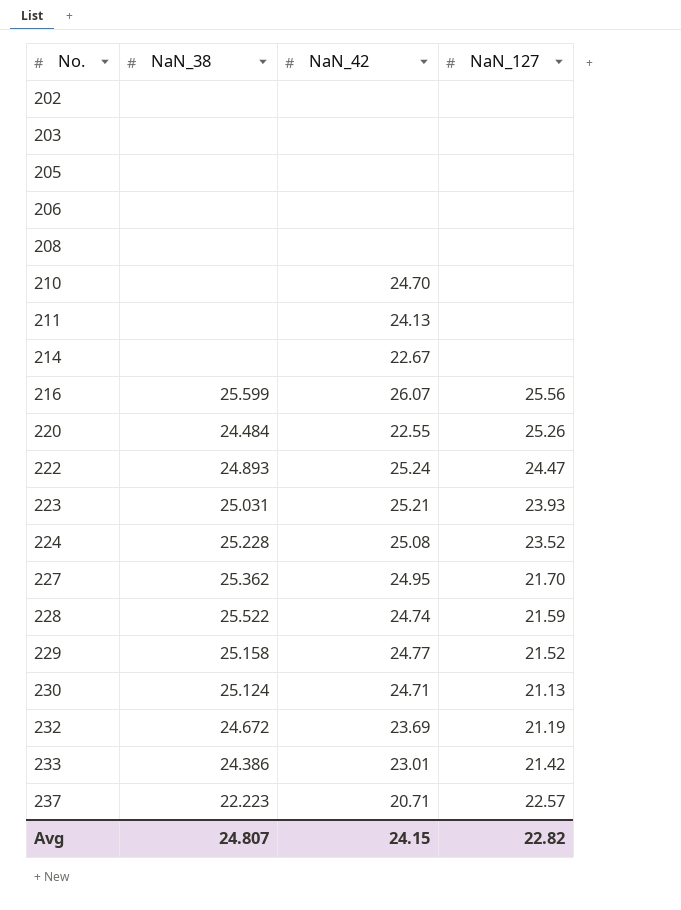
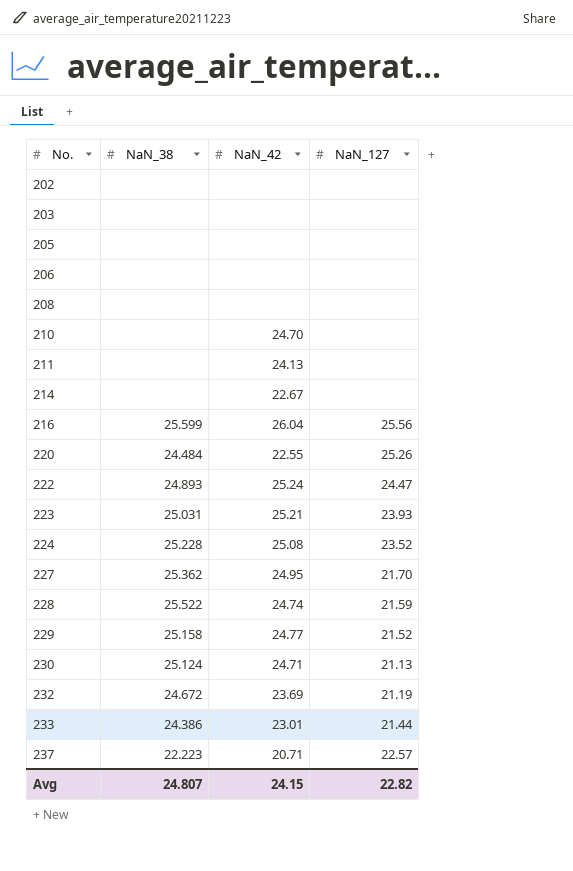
216 | NaN_42: 26.07 -> 26.04
233 | NaN_127: 21.42 -> 21.44

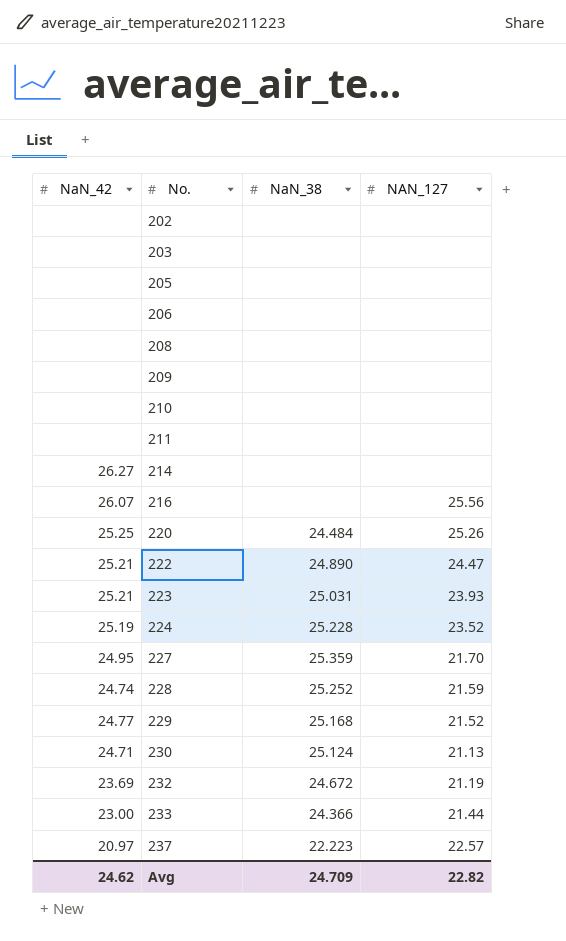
column NaN_42 | position: 3 -> 1
column name: NaN_127 -> NAN_127
row 209: none -> none | none | none
210 | NaN_42: 24.70 -> none
211 | NaN_42: 24.13 -> none
214 | NaN_42: 22.67 -> 26.27
216 | NaN_42: 26.04 -> 26.07
216 | NaN_38: 25.599 -> none
220 | NaN_42: 22.55 -> 25.25
222 | NaN_42: 25.24 -> 25.21
222 | NaN_38: 24.893 -> 24.890
224 | NaN_42: 25.08 -> 25.19
227 | NaN_38: 25.362 -> 25.359
228 | NaN_38: 25.522 -> 25.252
229 | NaN_38: 25.158 -> 25.168
233 | NaN_42: 23.01 -> 23.00
233 | NaN_38: 24.386 -> 24.366
237 | NaN_42: 20.71 -> 20.97
Avg | NaN_42: 24.15 -> 24.62
Avg | NaN_38: 24.807 -> 24.709

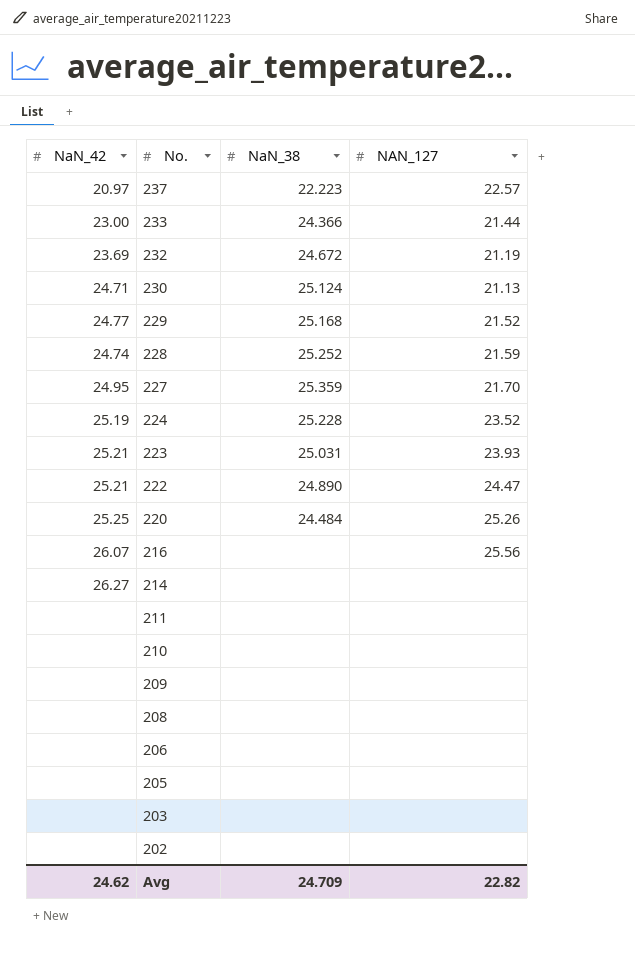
row order: No. ascending -> No. descending

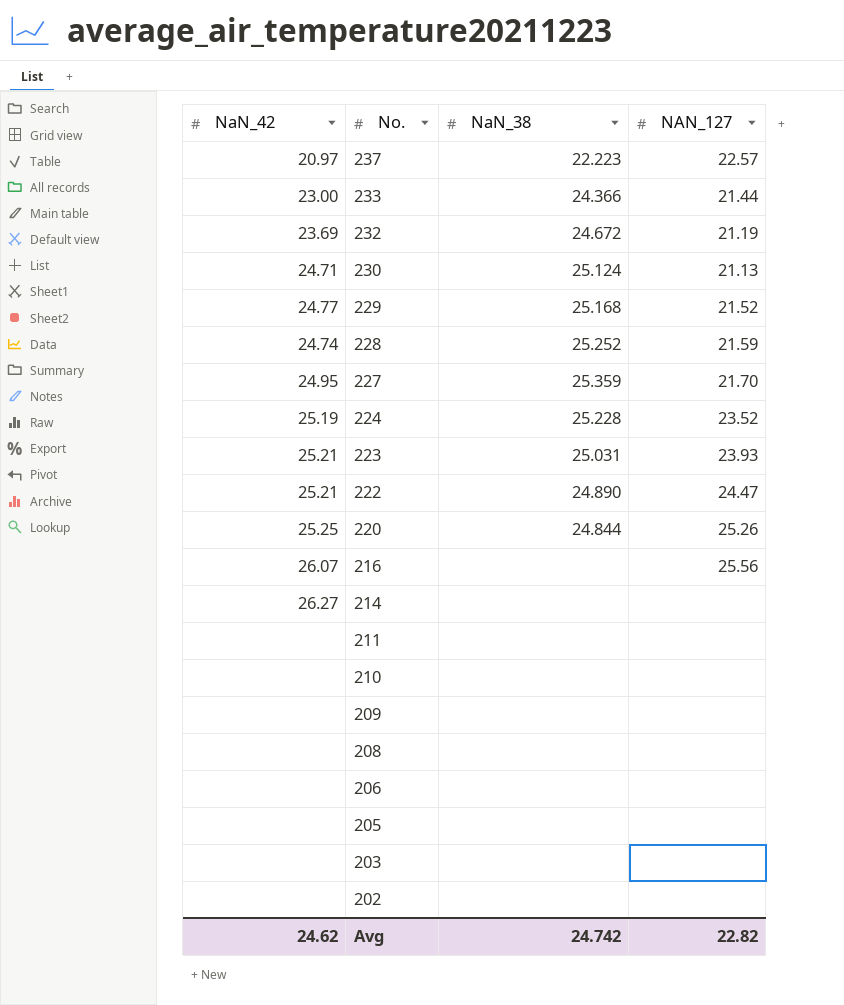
220 | NaN_38: 24.484 -> 24.844
Avg | NaN_38: 24.709 -> 24.742

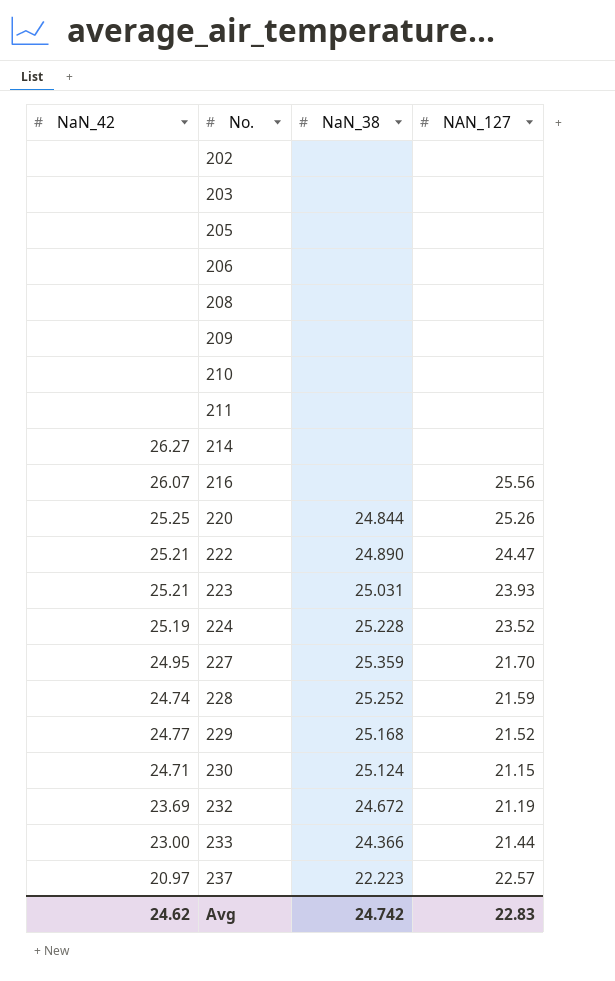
row order: No. descending -> No. ascending
230 | NAN_127: 21.13 -> 21.15
Avg | NAN_127: 22.82 -> 22.83

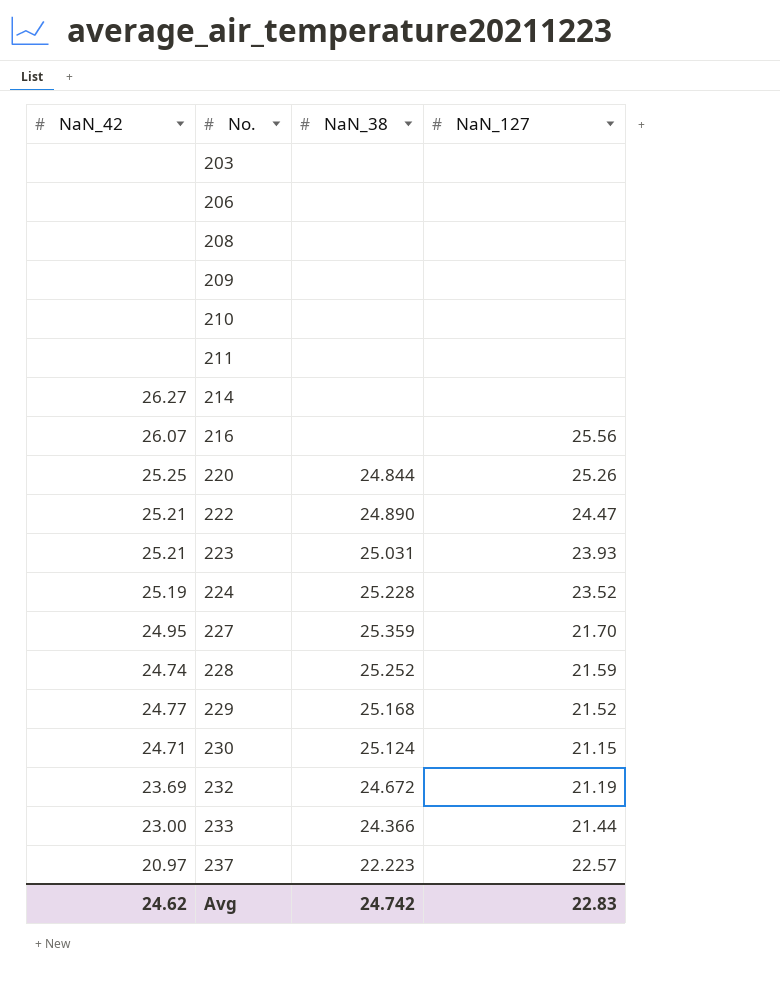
column name: NAN_127 -> NaN_127
row 202: none | none | none -> none
row 205: none | none | none -> none

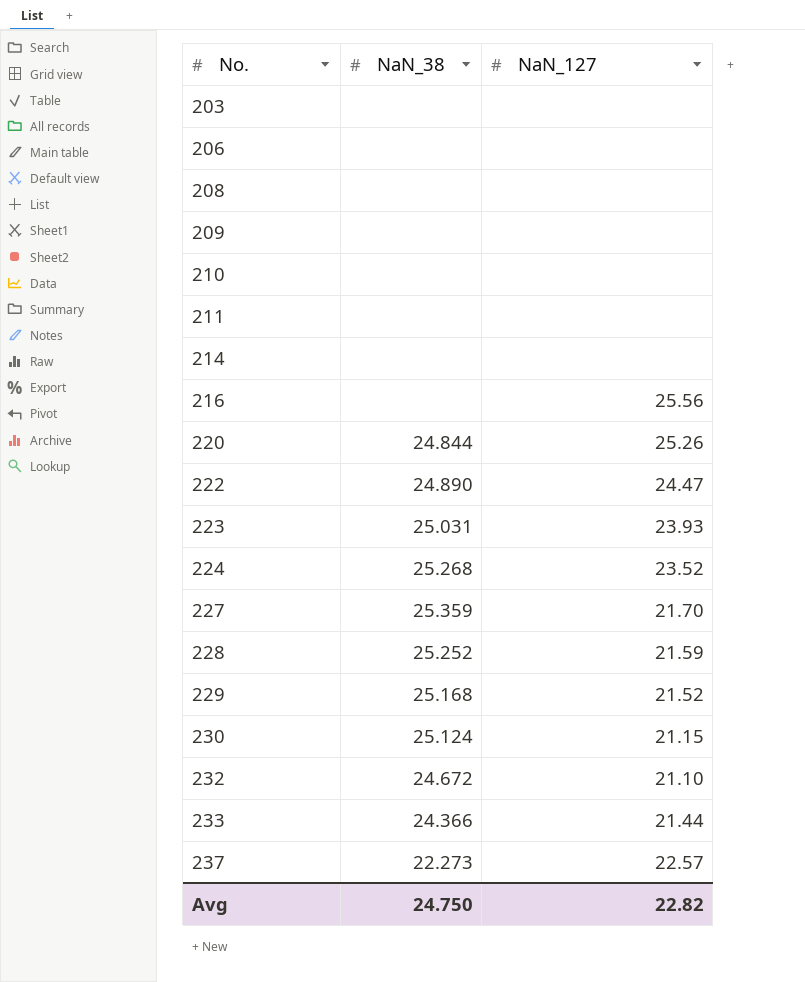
column NaN_42 | position: 1 -> none
224 | NaN_38: 25.228 -> 25.268
232 | NaN_127: 21.19 -> 21.10
237 | NaN_38: 22.223 -> 22.273
Avg | NaN_38: 24.742 -> 24.750
Avg | NaN_127: 22.83 -> 22.82

